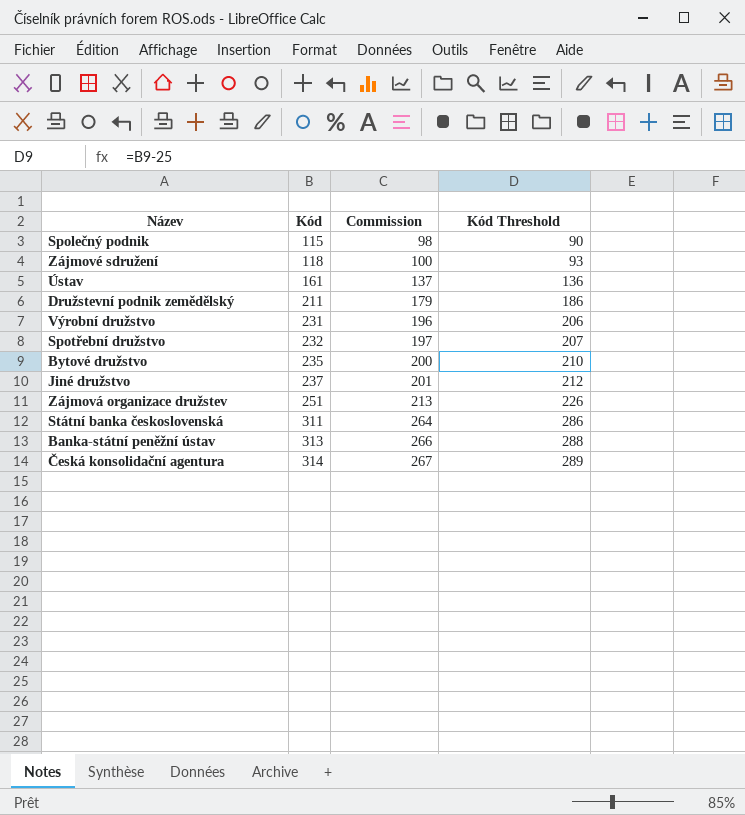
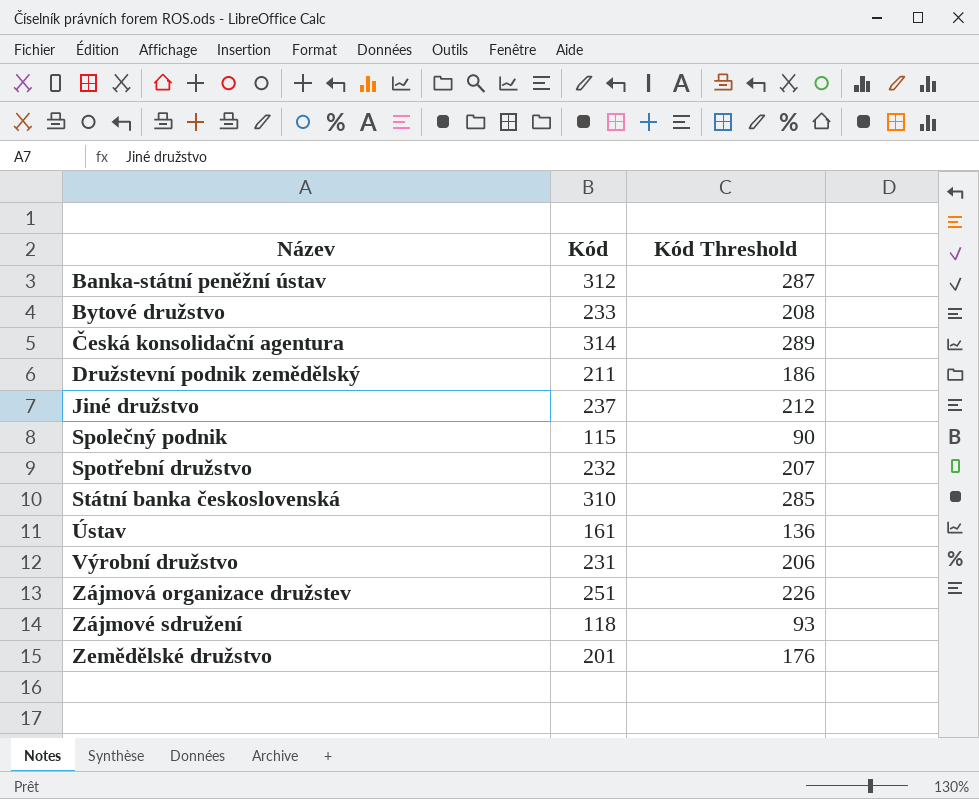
row order: Kód ascending -> Název ascending
column Commission | formula: [Kód] * 0.85 -> none
Banka-státní peněžní ústav | Kód: 313 -> 312
Banka-státní peněžní ústav | Kód Threshold: 288 -> 287
Bytové družstvo | Kód: 235 -> 233
Bytové družstvo | Kód Threshold: 210 -> 208
Státní banka československá | Kód: 311 -> 310
Státní banka československá | Kód Threshold: 286 -> 285
row Zemědělské družstvo: none -> 201 | 176

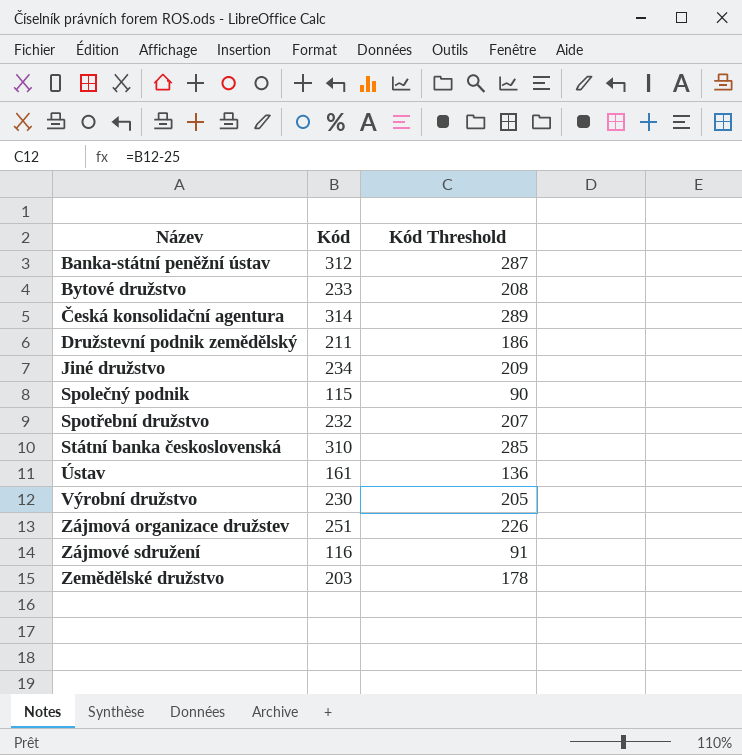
Jiné družstvo | Kód: 237 -> 234
Jiné družstvo | Kód Threshold: 212 -> 209
Výrobní družstvo | Kód: 231 -> 230
Výrobní družstvo | Kód Threshold: 206 -> 205
Zájmové sdružení | Kód: 118 -> 116
Zájmové sdružení | Kód Threshold: 93 -> 91
Zemědělské družstvo | Kód: 201 -> 203
Zemědělské družstvo | Kód Threshold: 176 -> 178

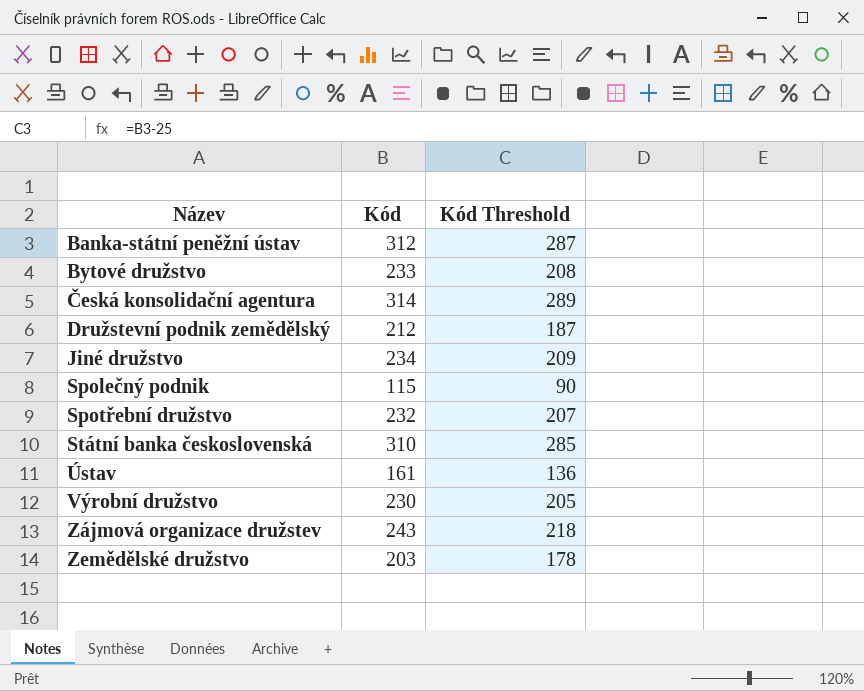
row Zájmové sdružení: 116 | 91 -> none
Družstevní podnik zemědělský | Kód: 211 -> 212
Družstevní podnik zemědělský | Kód Threshold: 186 -> 187
Zájmová organizace družstev | Kód: 251 -> 243
Zájmová organizace družstev | Kód Threshold: 226 -> 218

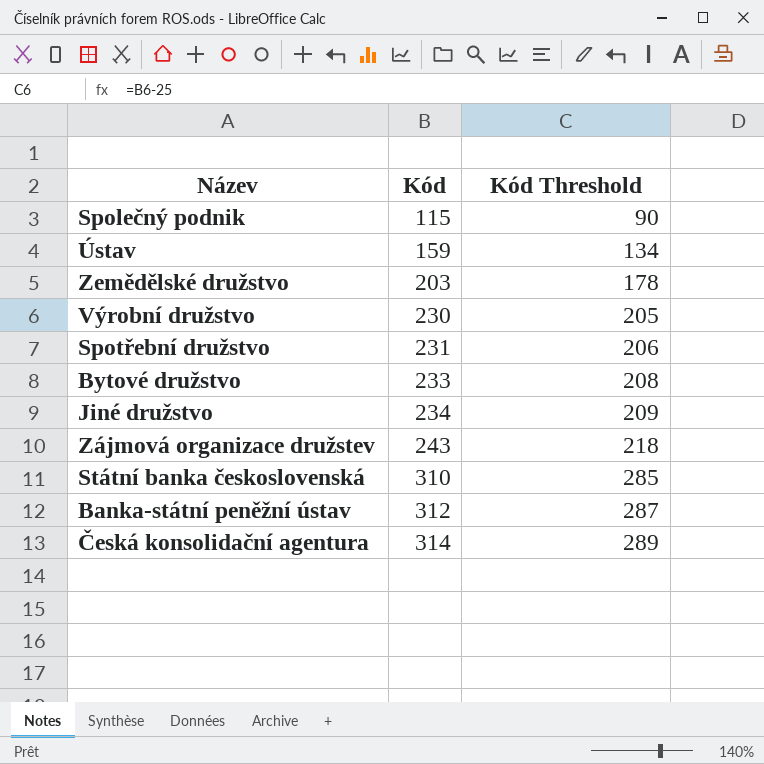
row order: Název ascending -> Kód ascending
row Družstevní podnik zemědělský: 212 | 187 -> none
Ústav | Kód: 161 -> 159
Ústav | Kód Threshold: 136 -> 134
Spotřební družstvo | Kód: 232 -> 231
Spotřební družstvo | Kód Threshold: 207 -> 206

